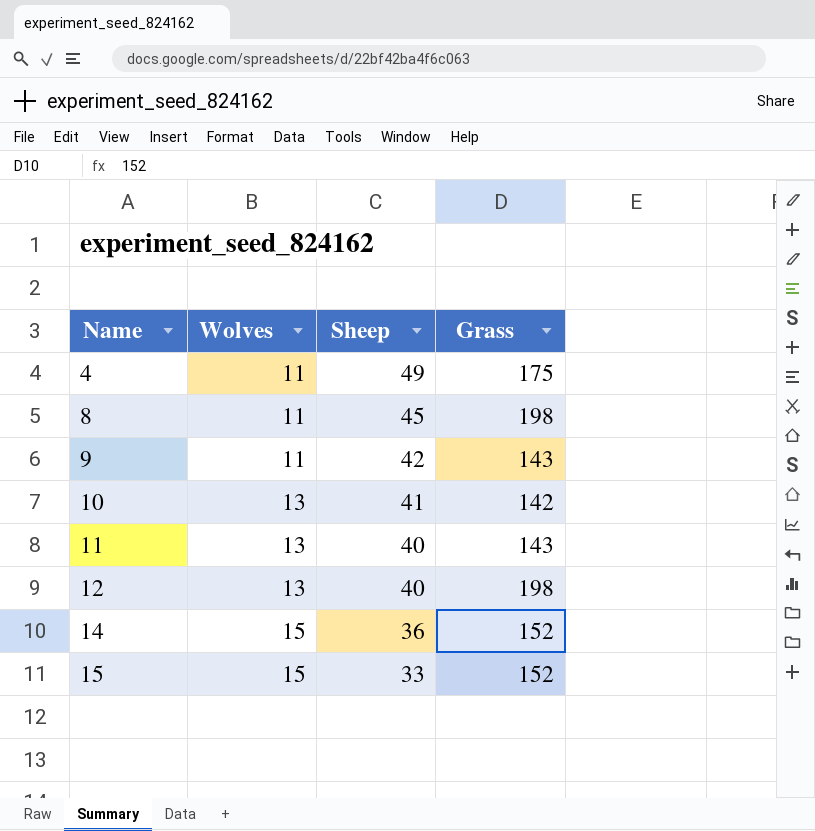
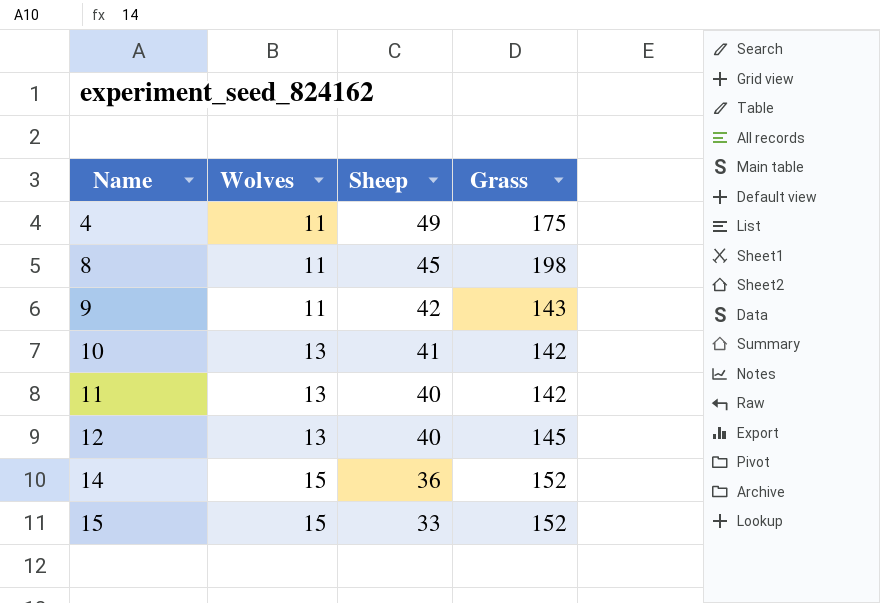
11 | Grass: 143 -> 142
12 | Grass: 198 -> 145

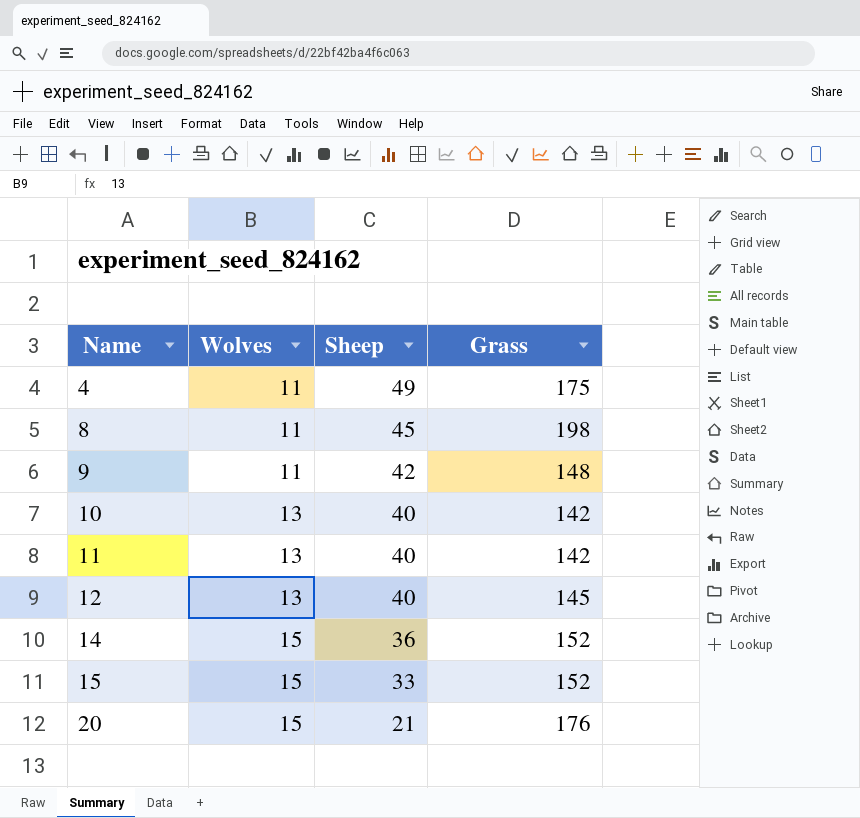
9 | Grass: 143 -> 148
10 | Sheep: 41 -> 40
row 20: none -> 15 | 21 | 176

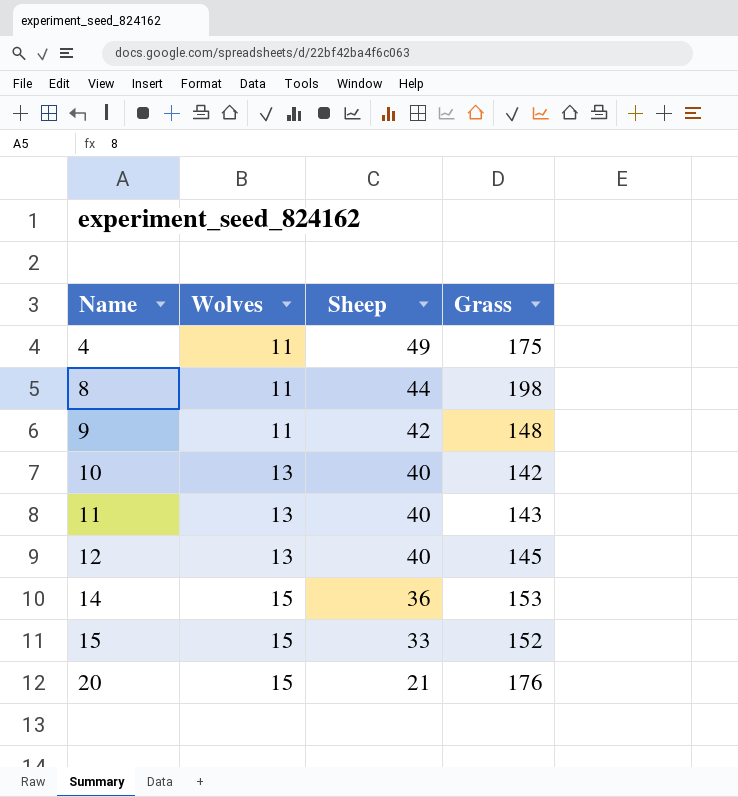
8 | Sheep: 45 -> 44
11 | Grass: 142 -> 143
14 | Grass: 152 -> 153

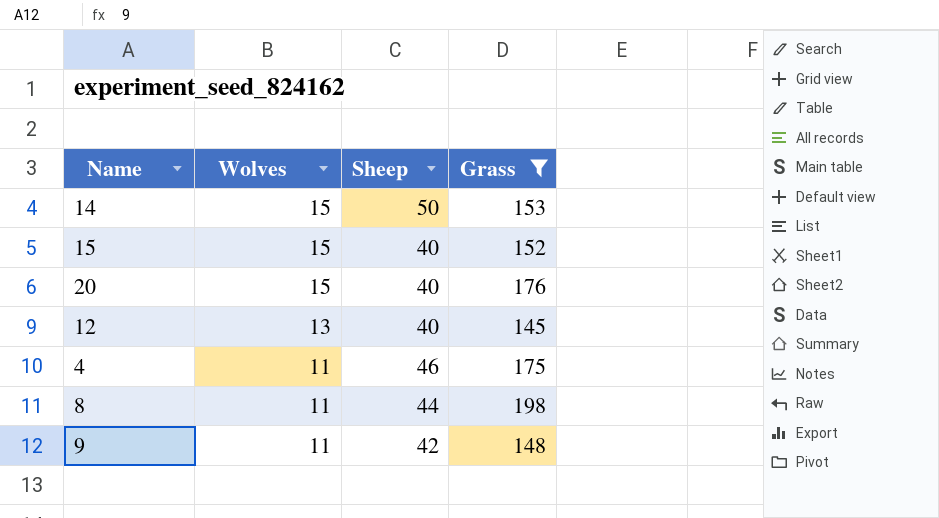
filter: none -> Grass >= 145
row order: Name ascending -> Wolves descending
14 | Sheep: 36 -> 50
15 | Sheep: 33 -> 40
20 | Sheep: 21 -> 40
4 | Sheep: 49 -> 46

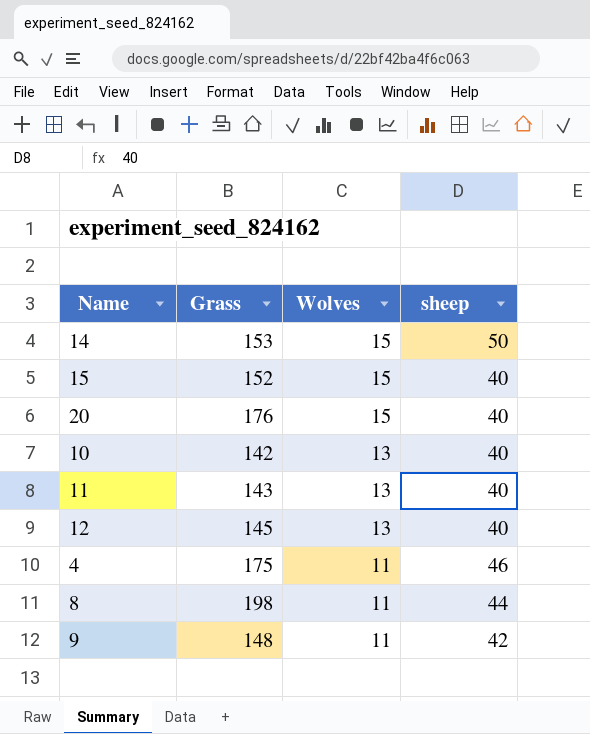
filter: Grass >= 145 -> none
column Grass | position: 4 -> 2
column name: Sheep -> sheep

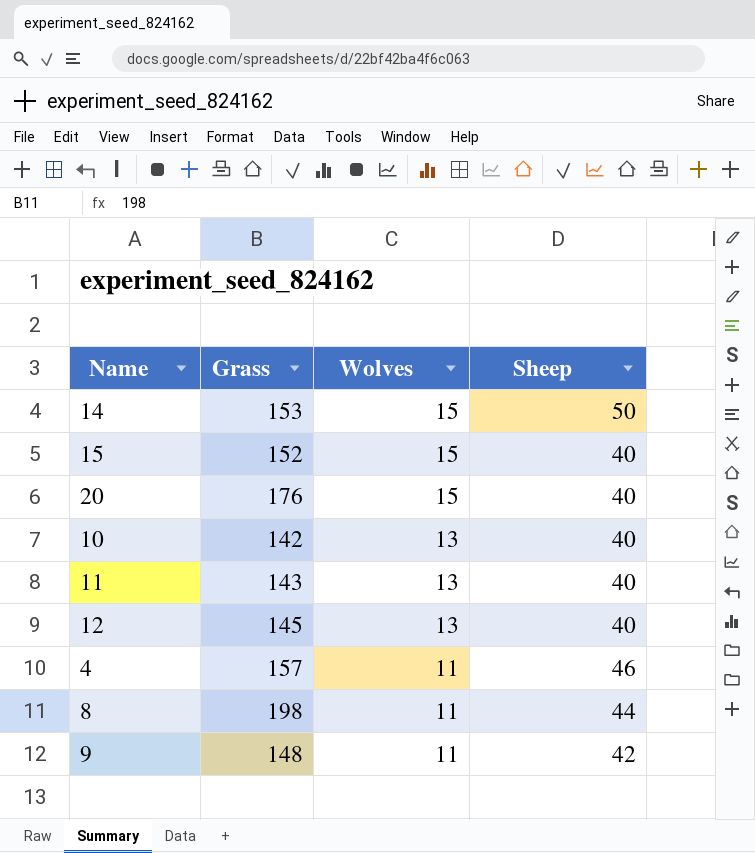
column name: sheep -> Sheep
4 | Grass: 175 -> 157

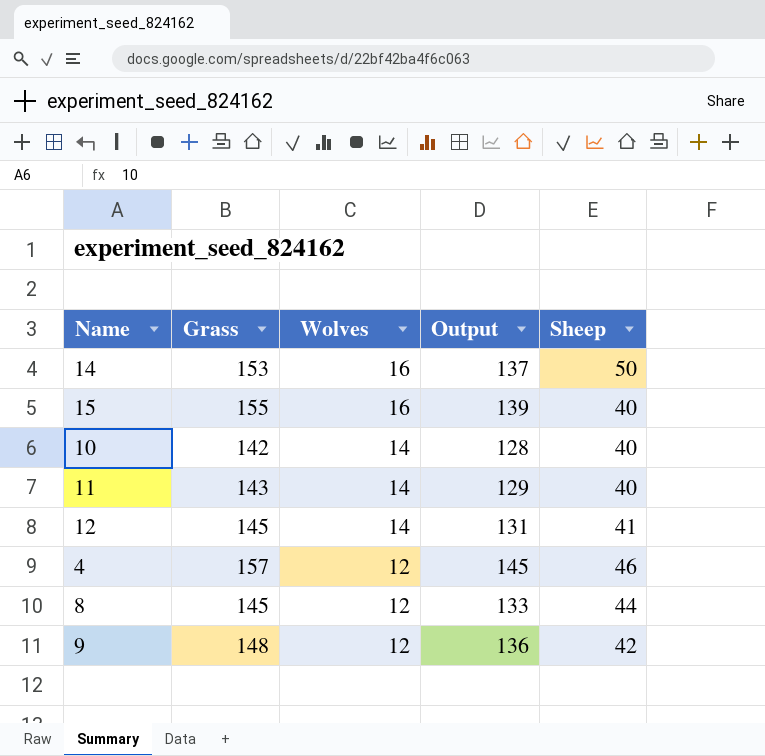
column Output | formula: none -> [Grass] - [Wolves]
row 20: 176 | 15 | 40 -> none
14 | Wolves: 15 -> 16
15 | Grass: 152 -> 155
15 | Wolves: 15 -> 16
10 | Wolves: 13 -> 14
11 | Wolves: 13 -> 14
12 | Wolves: 13 -> 14
12 | Sheep: 40 -> 41
4 | Wolves: 11 -> 12
8 | Grass: 198 -> 145
8 | Wolves: 11 -> 12
9 | Wolves: 11 -> 12

